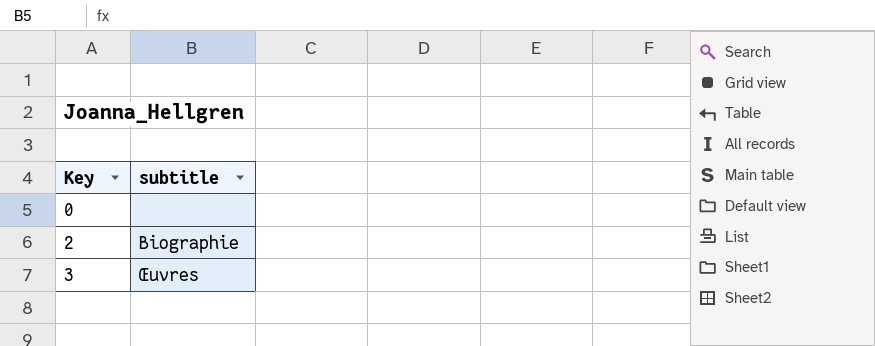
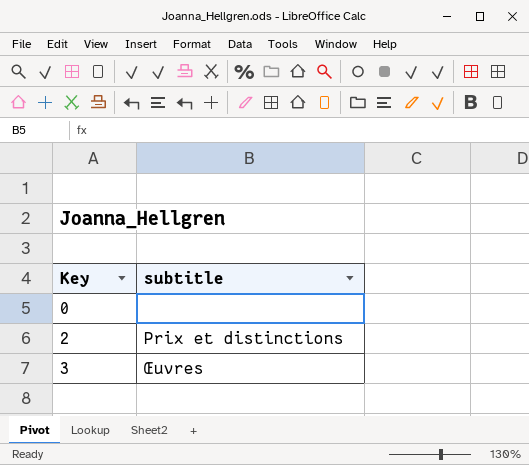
2 | subtitle: Biographie -> Prix et distinctions

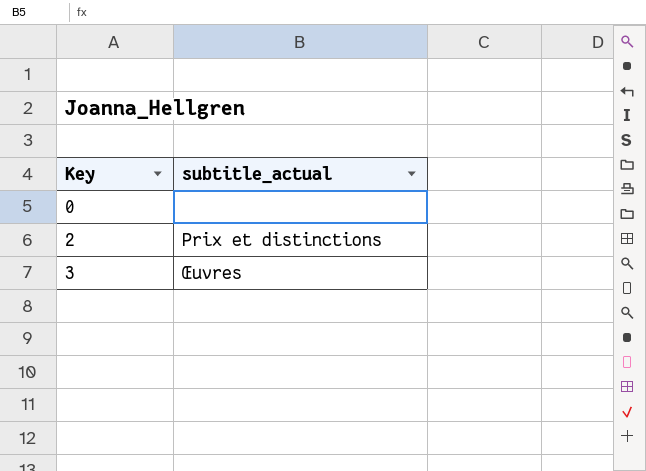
column name: subtitle -> subtitle_actual

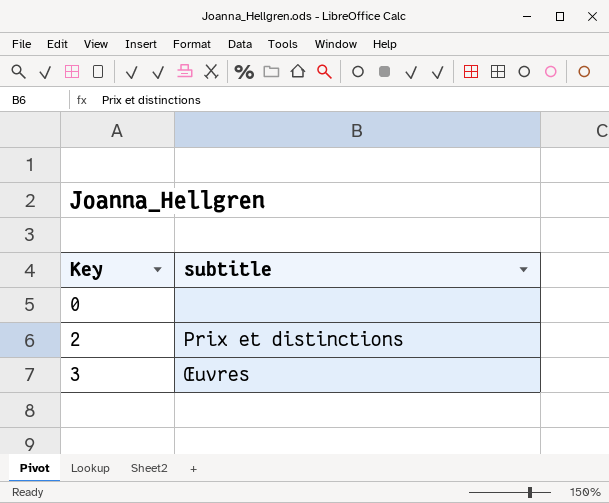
column name: subtitle_actual -> subtitle

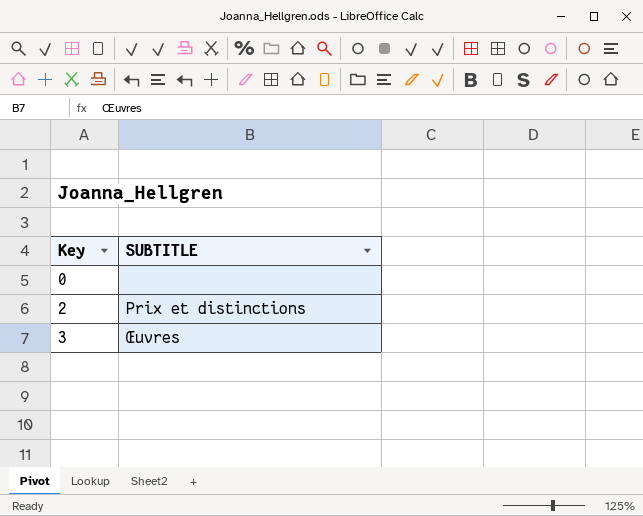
column name: subtitle -> SUBTITLE

